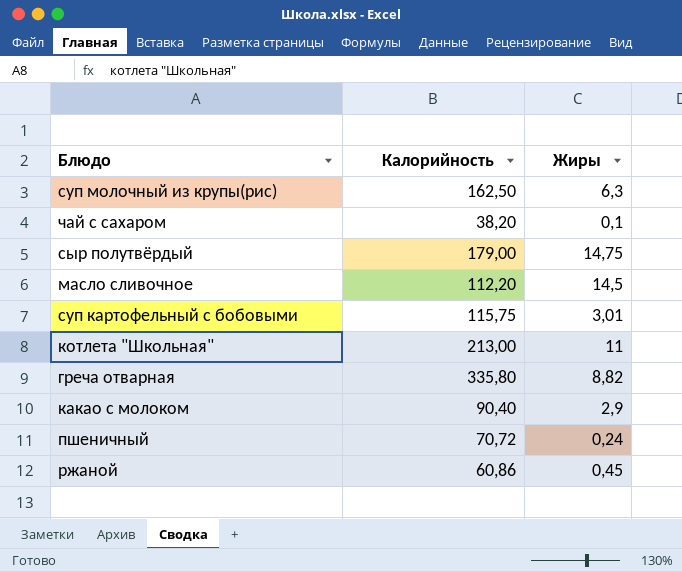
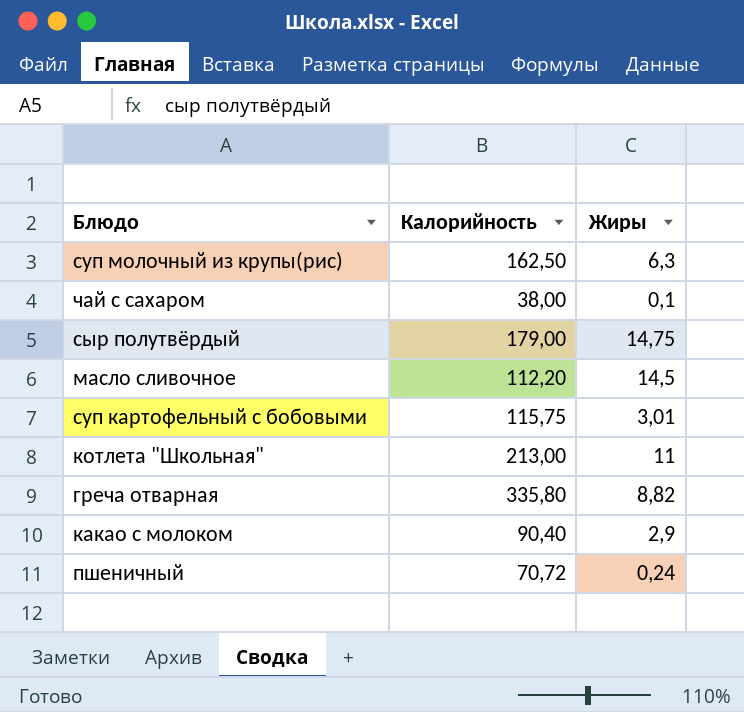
row ржаной: 60,86 | 0,45 -> none
чай с сахаром | Калорийность: 38,20 -> 38,00

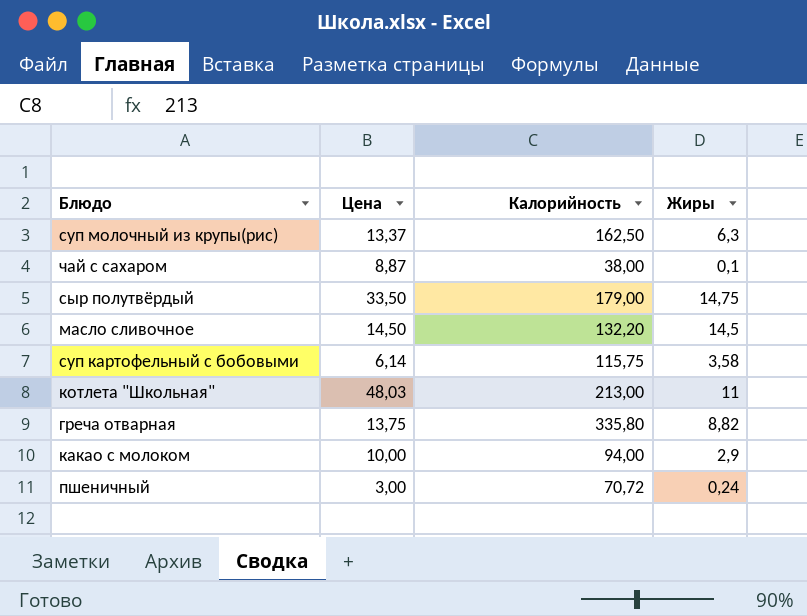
column Цена | position: none -> 2
масло сливочное | Калорийность: 112,20 -> 132,20
суп картофельный с бобовыми | Жиры: 3,01 -> 3,58
какао с молоком | Калорийность: 90,40 -> 94,00

